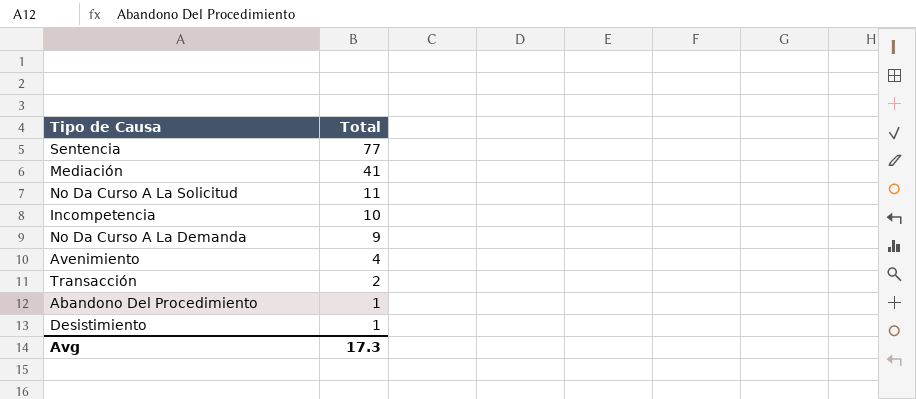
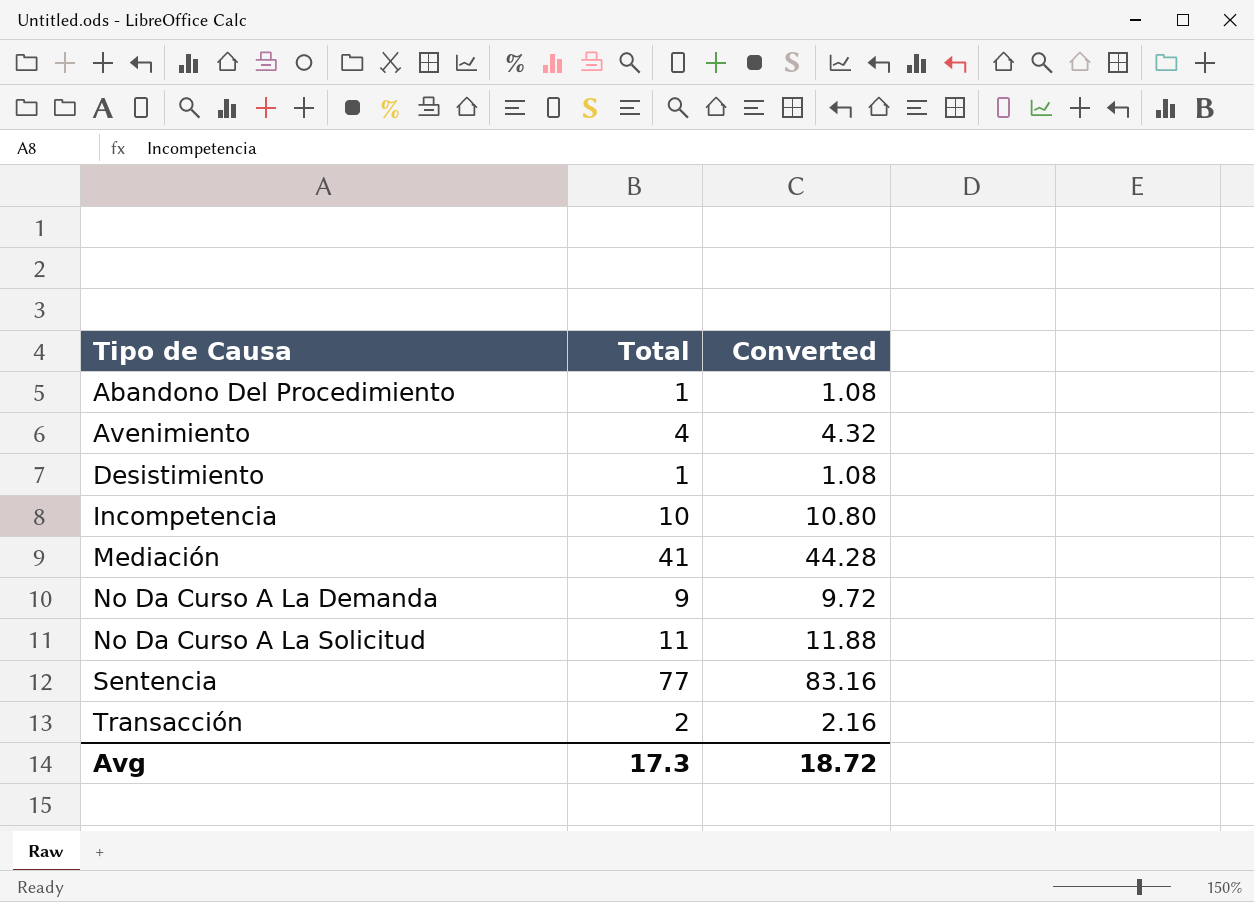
row order: Total descending -> Tipo de Causa ascending
column Converted | formula: none -> [Total] * 1.08

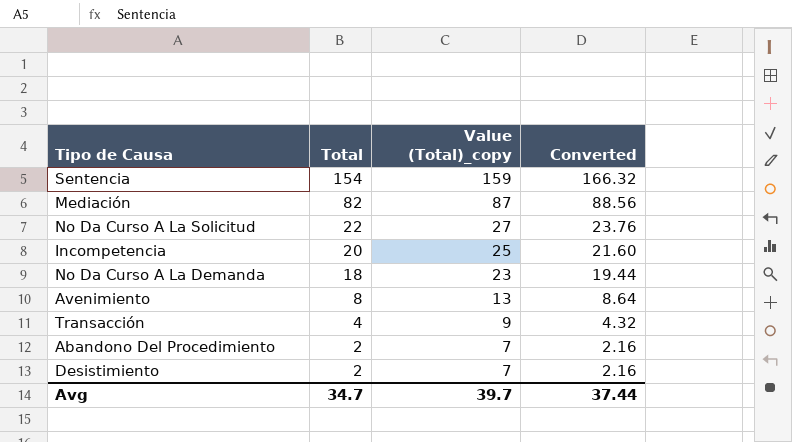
row order: Tipo de Causa ascending -> Total descending
column Value (Total)_copy | formula: none -> [Total] + 5
Sentencia | Total: 77 -> 154
Sentencia | Converted: 83.16 -> 166.32
Mediación | Total: 41 -> 82
Mediación | Converted: 44.28 -> 88.56
No Da Curso A La Solicitud | Total: 11 -> 22
No Da Curso A La Solicitud | Converted: 11.88 -> 23.76
Incompetencia | Total: 10 -> 20
Incompetencia | Converted: 10.80 -> 21.60
No Da Curso A La Demanda | Total: 9 -> 18
No Da Curso A La Demanda | Converted: 9.72 -> 19.44
Avenimiento | Total: 4 -> 8
Avenimiento | Converted: 4.32 -> 8.64
Transacción | Total: 2 -> 4
Transacción | Converted: 2.16 -> 4.32
Abandono Del Procedimiento | Total: 1 -> 2
Abandono Del Procedimiento | Converted: 1.08 -> 2.16
Desistimiento | Total: 1 -> 2
Desistimiento | Converted: 1.08 -> 2.16
Avg | Total: 17.3 -> 34.7
Avg | Converted: 18.72 -> 37.44

